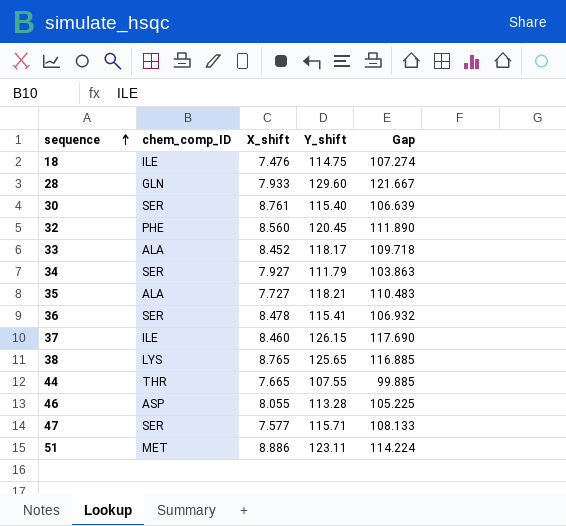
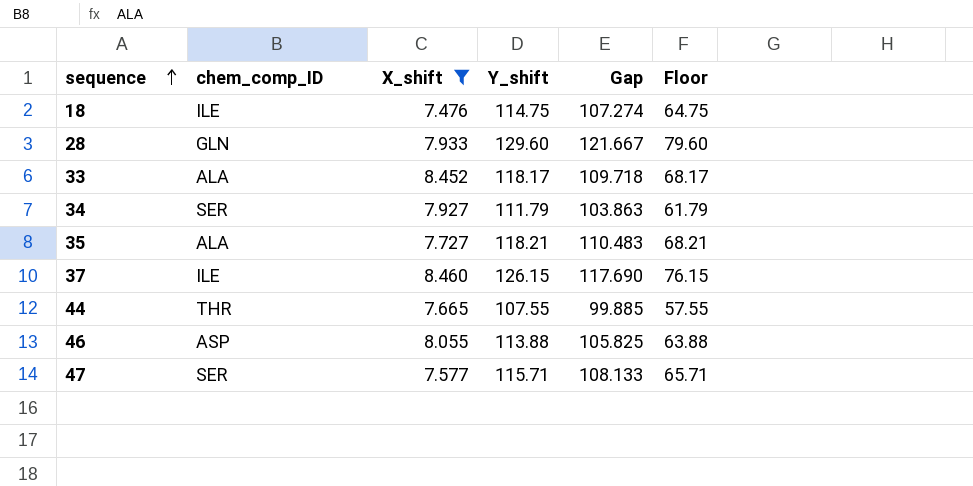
filter: none -> X_shift <= 8.460
column Floor | formula: none -> [Y_shift] - 50
46 | Y_shift: 113.28 -> 113.88
46 | Gap: 105.225 -> 105.825

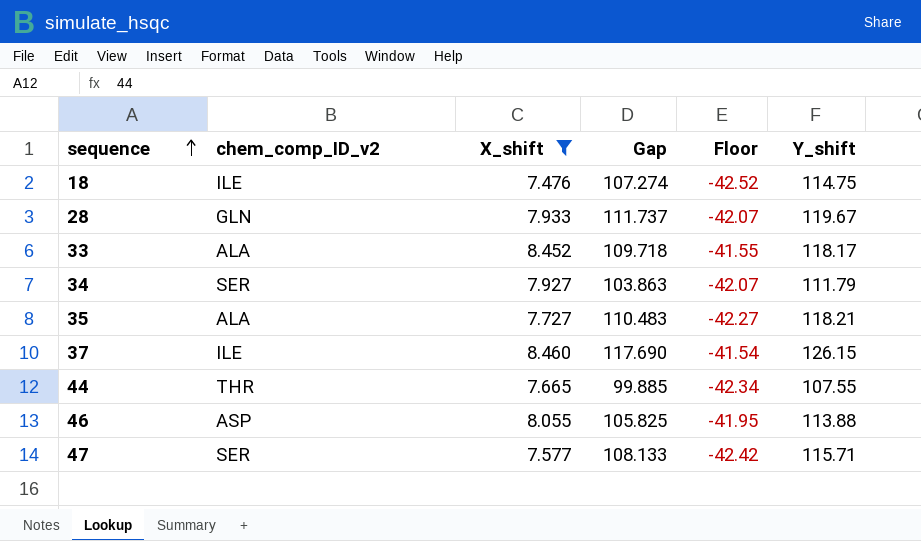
column name: chem_comp_ID -> chem_comp_ID_v2
column Floor | formula: [Y_shift] - 50 -> [X_shift] - 50
column Y_shift | position: 4 -> 6
28 | Gap: 121.667 -> 111.737
28 | Y_shift: 129.60 -> 119.67

